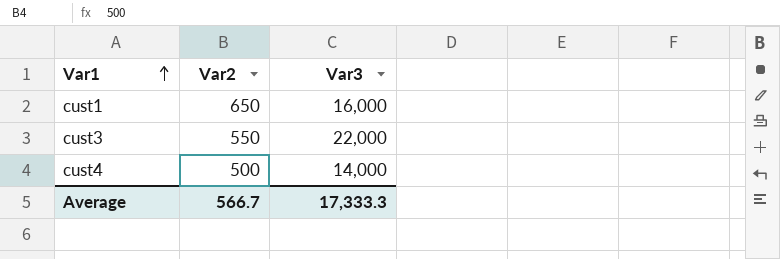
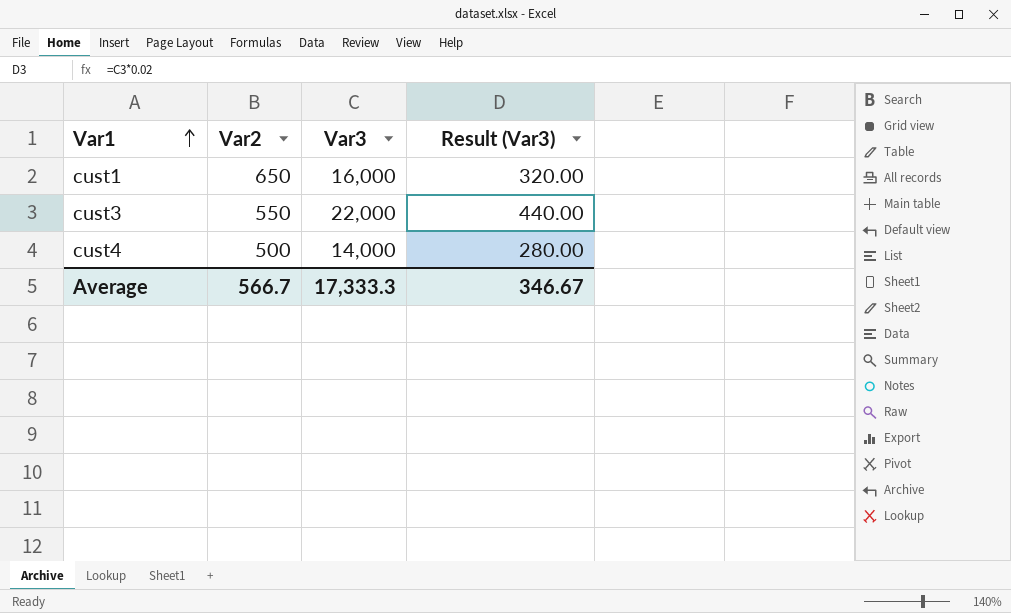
column Result (Var3) | formula: none -> [Var3] * 0.02

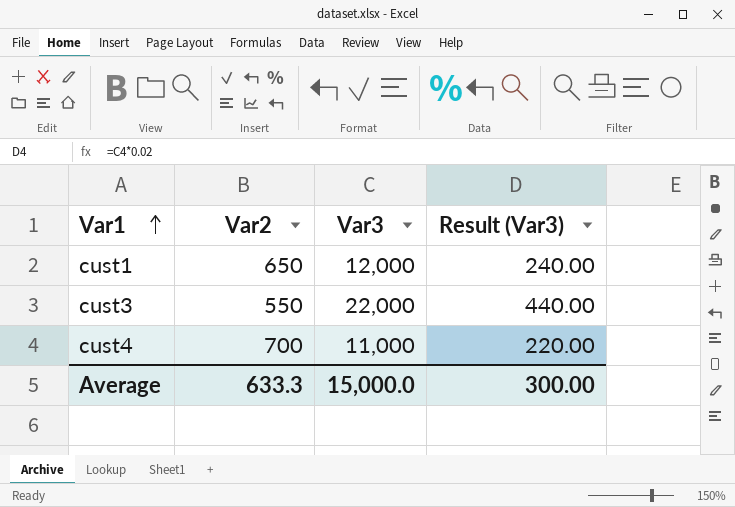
cust1 | Var3: 16,000 -> 12,000
cust1 | Result (Var3): 320.00 -> 240.00
cust4 | Var2: 500 -> 700
cust4 | Var3: 14,000 -> 11,000
cust4 | Result (Var3): 280.00 -> 220.00
Average | Var2: 566.7 -> 633.3
Average | Var3: 17,333.3 -> 15,000.0
Average | Result (Var3): 346.67 -> 300.00

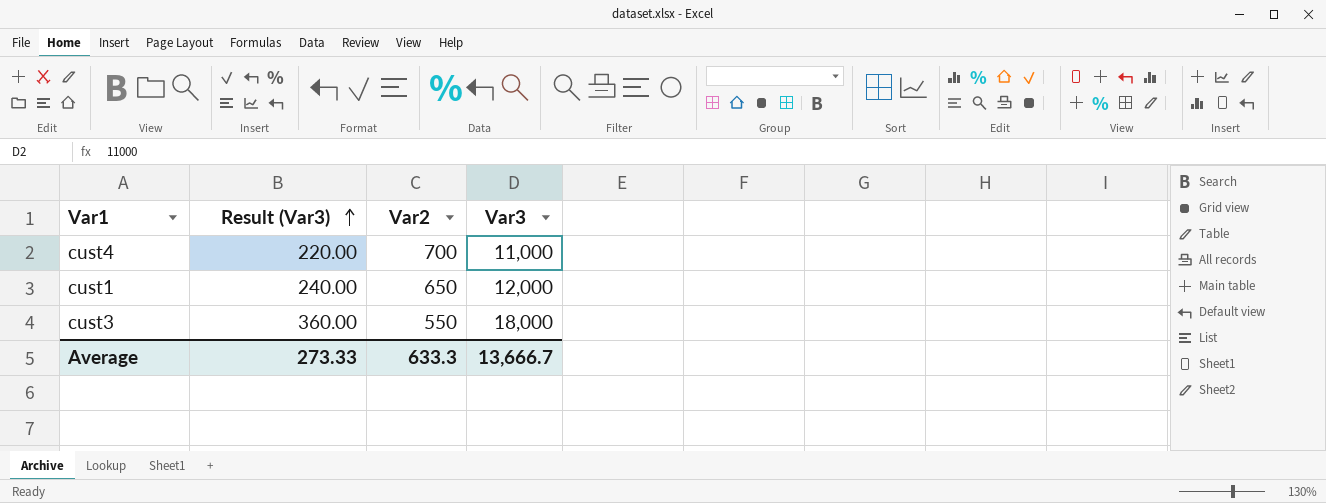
row order: Var1 ascending -> Result (Var3) ascending
column Result (Var3) | position: 4 -> 2
cust3 | Result (Var3): 440.00 -> 360.00
cust3 | Var3: 22,000 -> 18,000
Average | Result (Var3): 300.00 -> 273.33
Average | Var3: 15,000.0 -> 13,666.7

